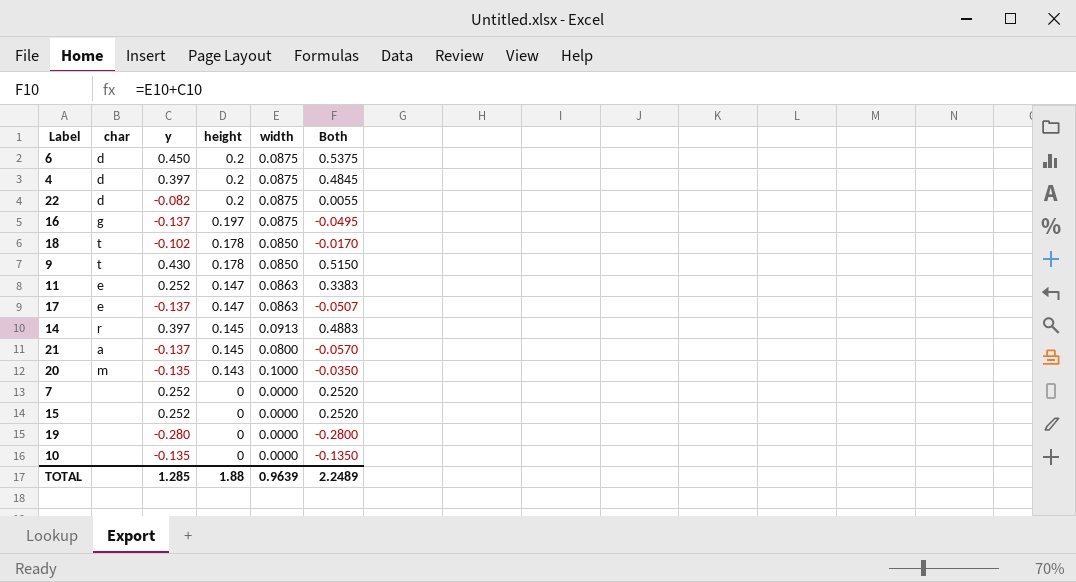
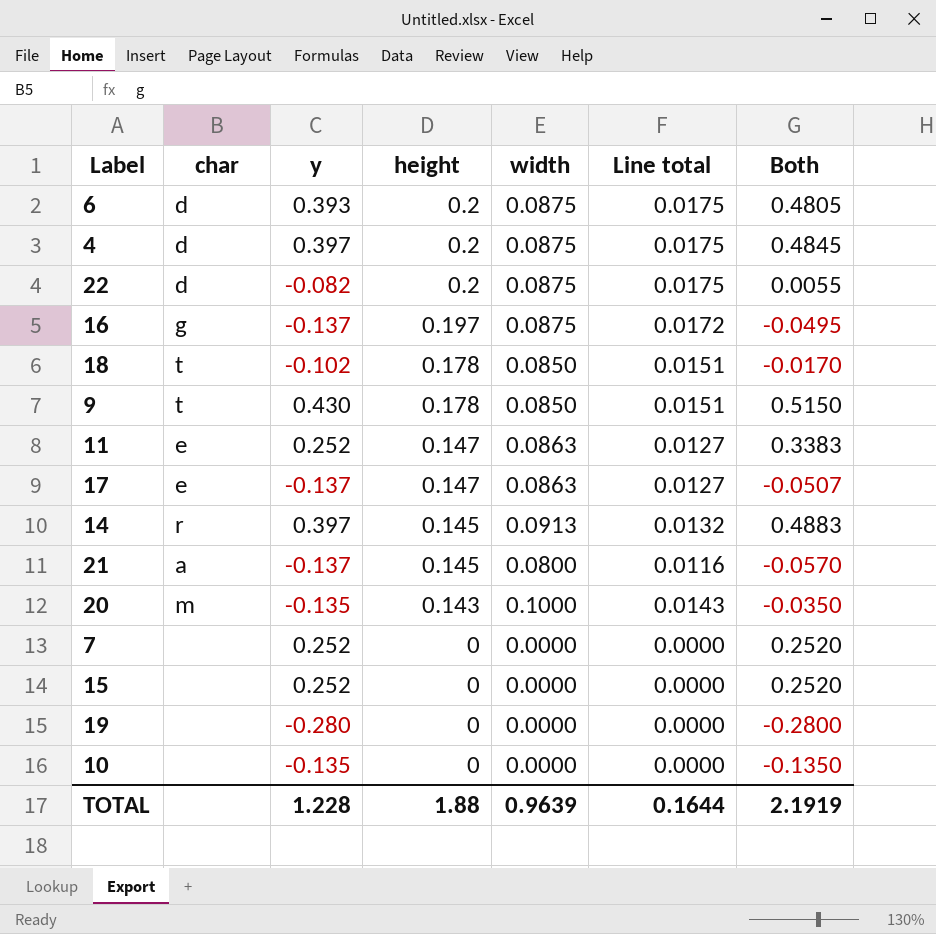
column Line total | formula: none -> [height] * [width]
6 | y: 0.450 -> 0.393
6 | Both: 0.5375 -> 0.4805
TOTAL | y: 1.285 -> 1.228
TOTAL | Both: 2.2489 -> 2.1919

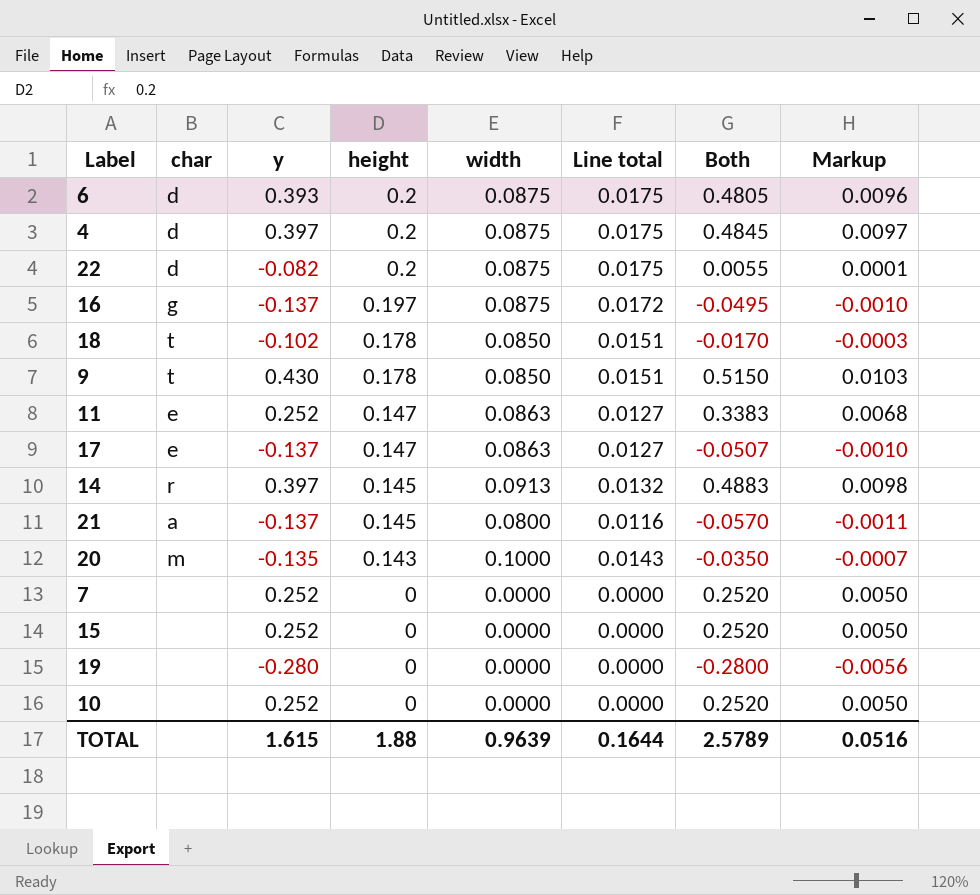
column Markup | formula: none -> [Both] * 0.02
10 | y: -0.135 -> 0.252
10 | Both: -0.1350 -> 0.2520
TOTAL | y: 1.228 -> 1.615
TOTAL | Both: 2.1919 -> 2.5789

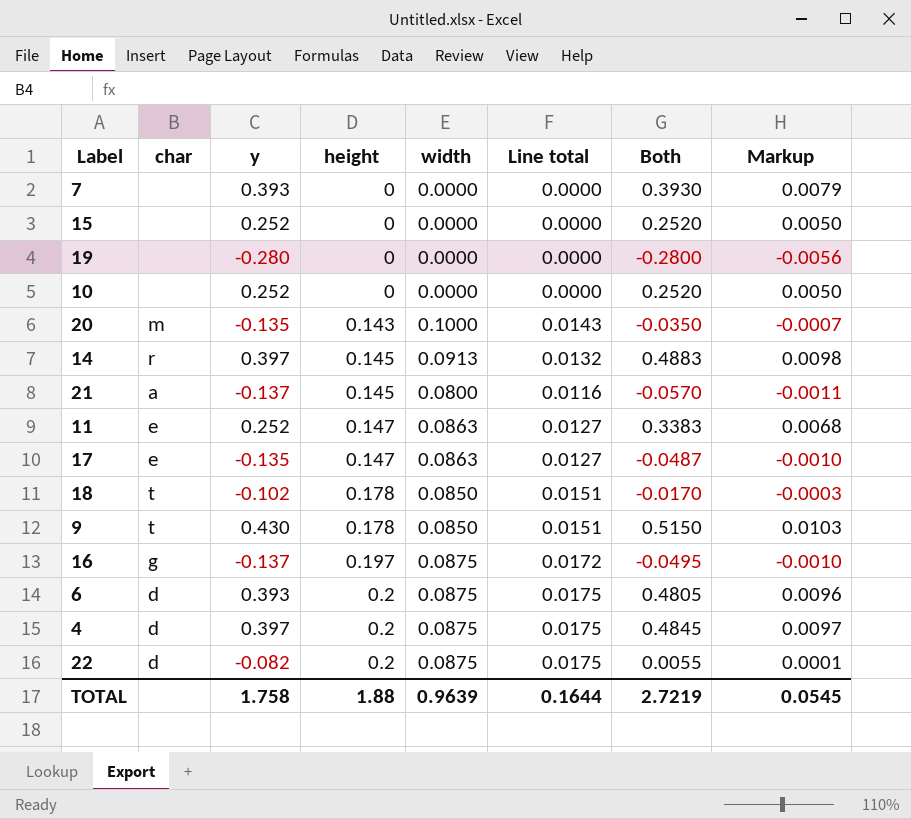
row order: height descending -> height ascending
7 | y: 0.252 -> 0.393
7 | Both: 0.2520 -> 0.3930
7 | Markup: 0.0050 -> 0.0079
17 | y: -0.137 -> -0.135
17 | Both: -0.0507 -> -0.0487
TOTAL | y: 1.615 -> 1.758
TOTAL | Both: 2.5789 -> 2.7219
TOTAL | Markup: 0.0516 -> 0.0545

